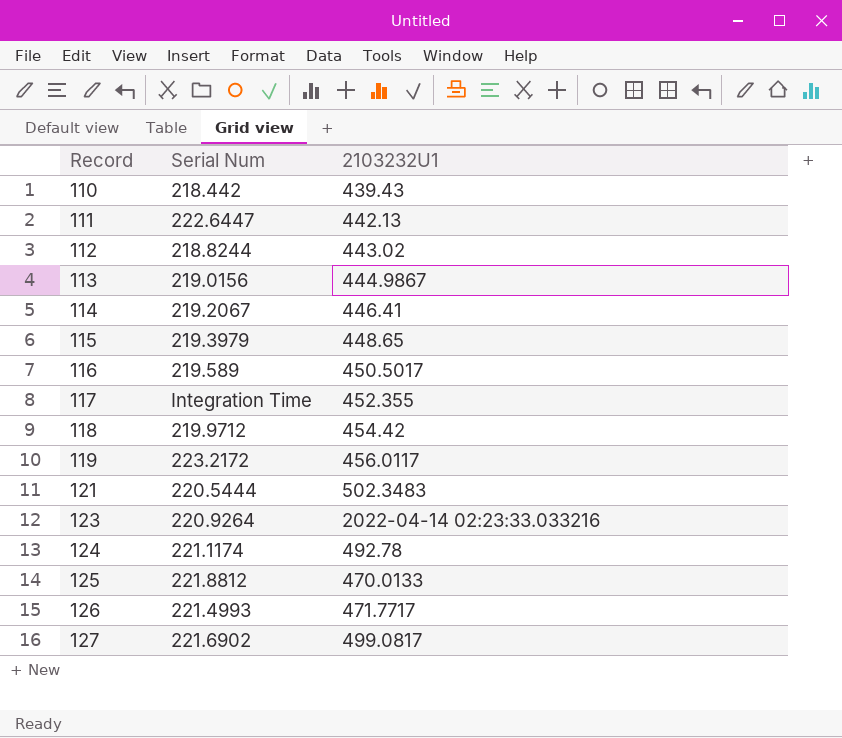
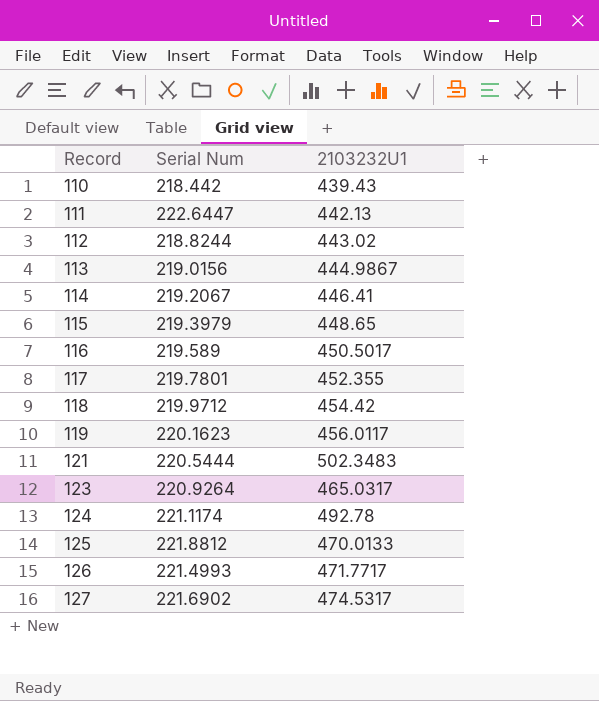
117 | Serial Num: Integration Time -> 219.7801
119 | Serial Num: 223.2172 -> 220.1623
123 | 2103232U1: 2022-04-14 02:23:33.033216 -> 465.0317
127 | 2103232U1: 499.0817 -> 474.5317

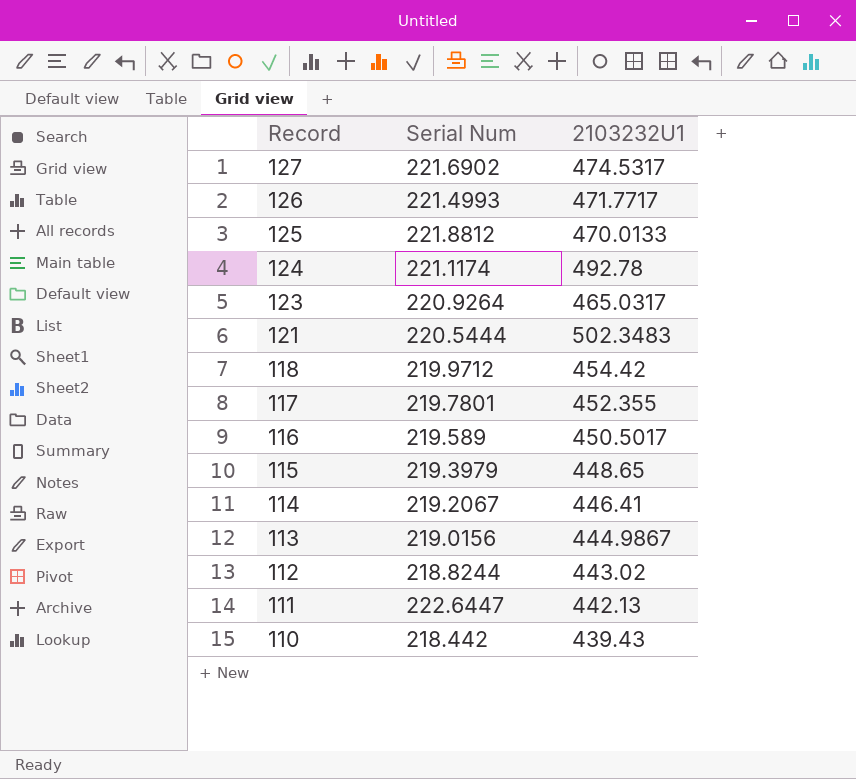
row order: Record ascending -> Record descending
row 119: 220.1623 | 456.0117 -> none

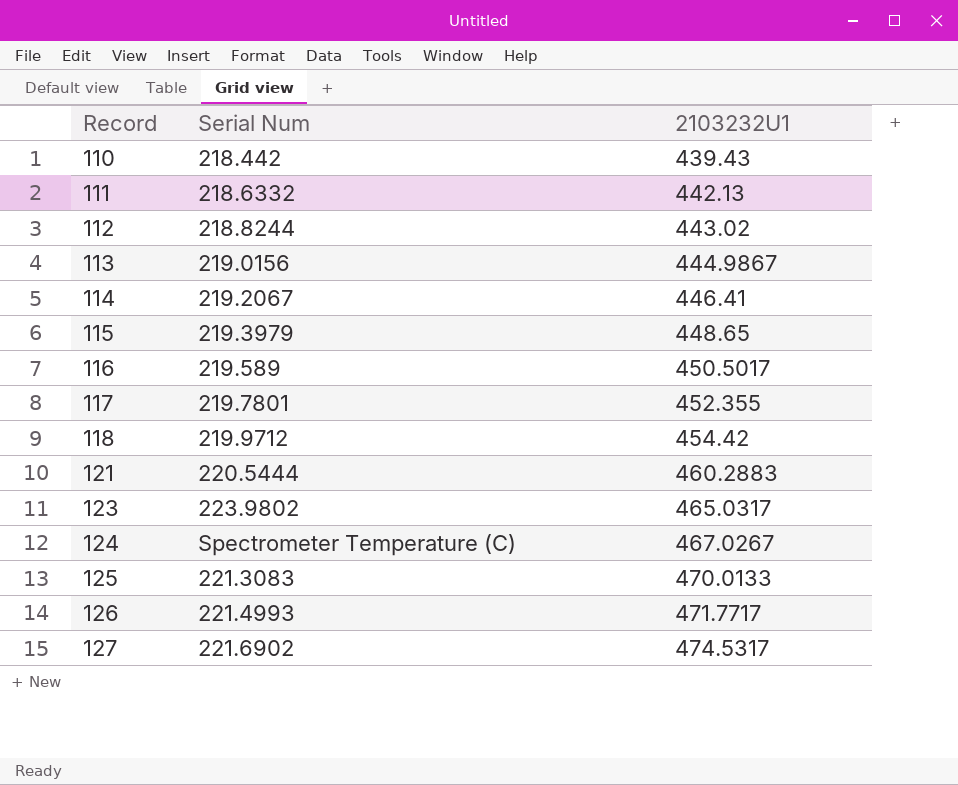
row order: Record descending -> Record ascending
111 | Serial Num: 222.6447 -> 218.6332
121 | 2103232U1: 502.3483 -> 460.2883
123 | Serial Num: 220.9264 -> 223.9802
124 | Serial Num: 221.1174 -> Spectrometer Temperature (C)
124 | 2103232U1: 492.78 -> 467.0267
125 | Serial Num: 221.8812 -> 221.3083

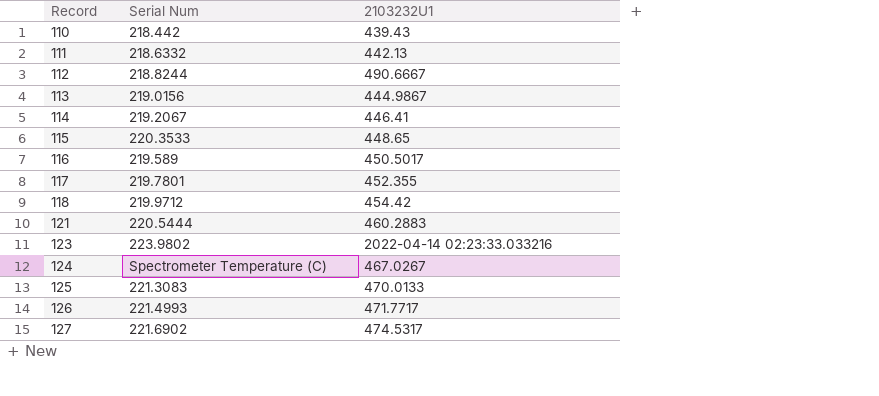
112 | 2103232U1: 443.02 -> 490.6667
115 | Serial Num: 219.3979 -> 220.3533
123 | 2103232U1: 465.0317 -> 2022-04-14 02:23:33.033216

